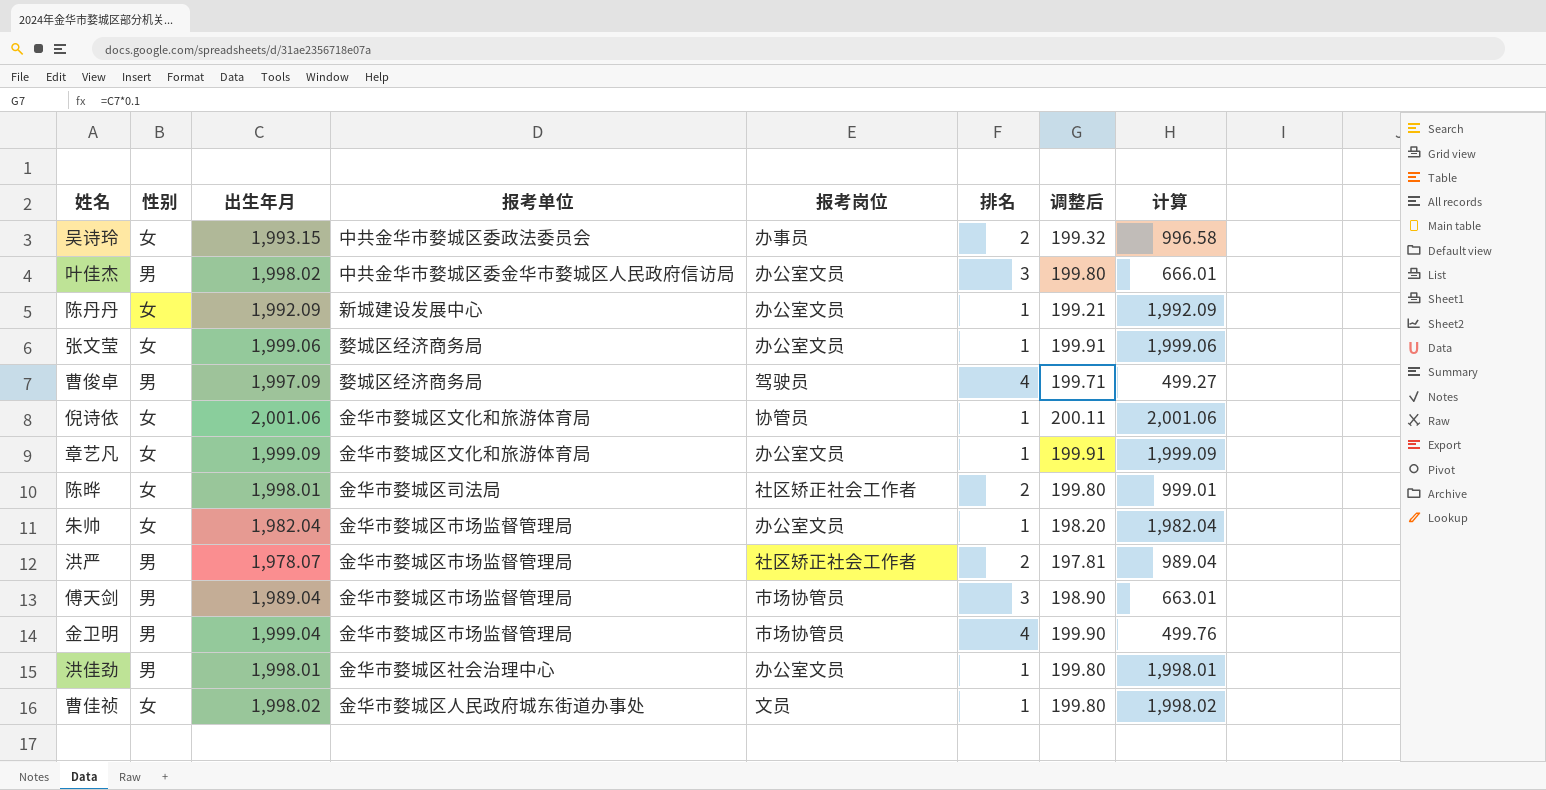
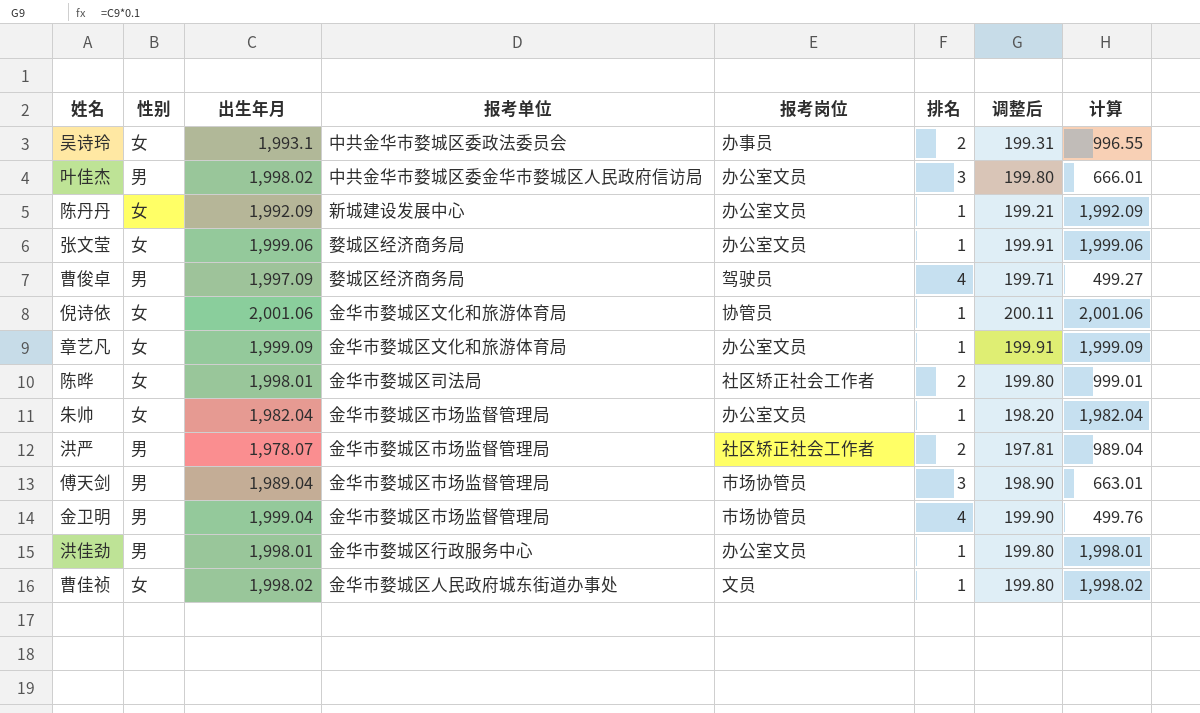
吴诗玲 | 出生年月: 1,993.15 -> 1,993.1
吴诗玲 | 调整后: 199.32 -> 199.31
吴诗玲 | 计算: 996.58 -> 996.55
洪佳劲 | 报考单位: 金华市婺城区社会治理中心 -> 金华市婺城区行政服务中心

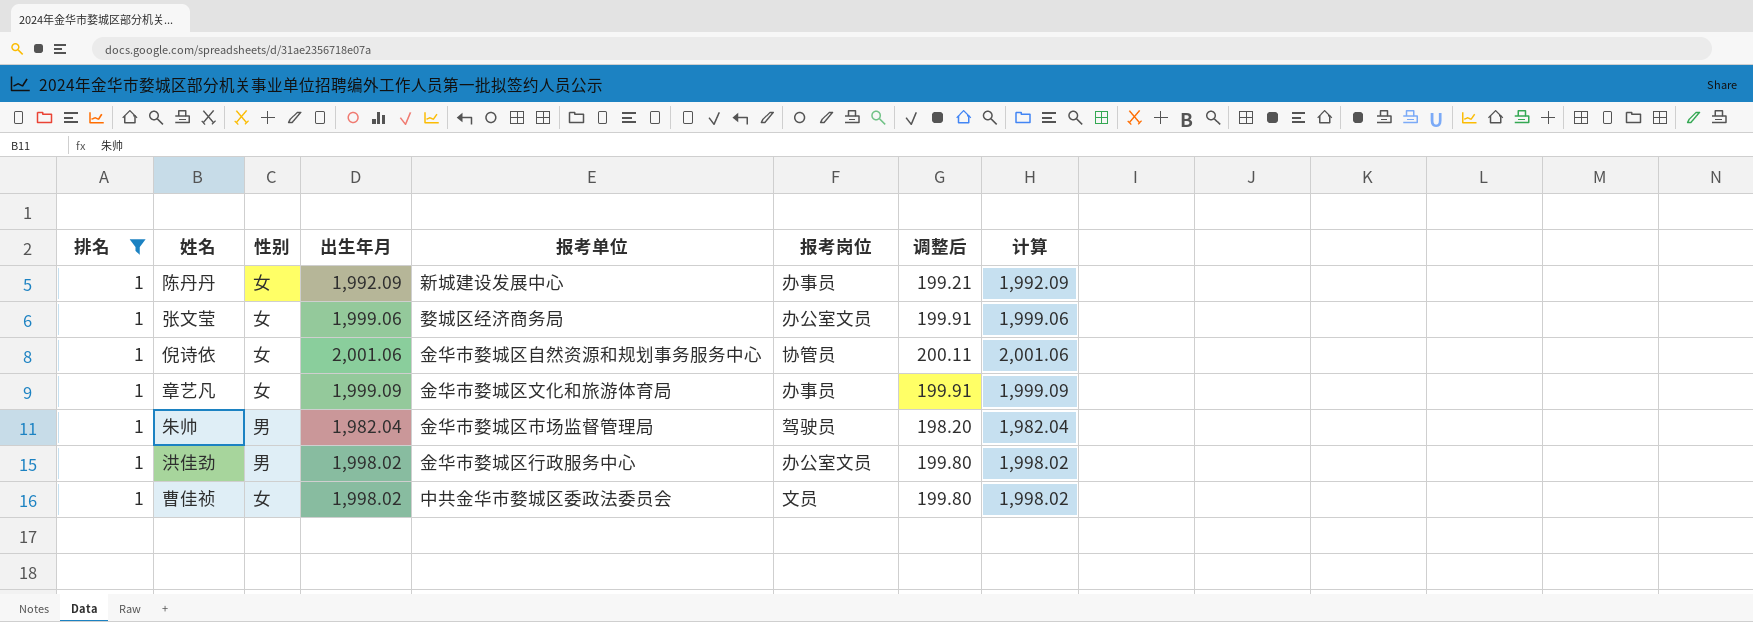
filter: none -> 排名 = 1
column 排名 | position: 6 -> 1
陈丹丹 | 报考岗位: 办公室文员 -> 办事员
倪诗依 | 报考单位: 金华市婺城区文化和旅游体育局 -> 金华市婺城区自然资源和规划事务服务中心
章艺凡 | 报考岗位: 办公室文员 -> 办事员
朱帅 | 性别: 女 -> 男
朱帅 | 报考岗位: 办公室文员 -> 驾驶员
洪佳劲 | 出生年月: 1,998.01 -> 1,998.02
洪佳劲 | 计算: 1,998.01 -> 1,998.02
曹佳祯 | 报考单位: 金华市婺城区人民政府城东街道办事处 -> 中共金华市婺城区委政法委员会

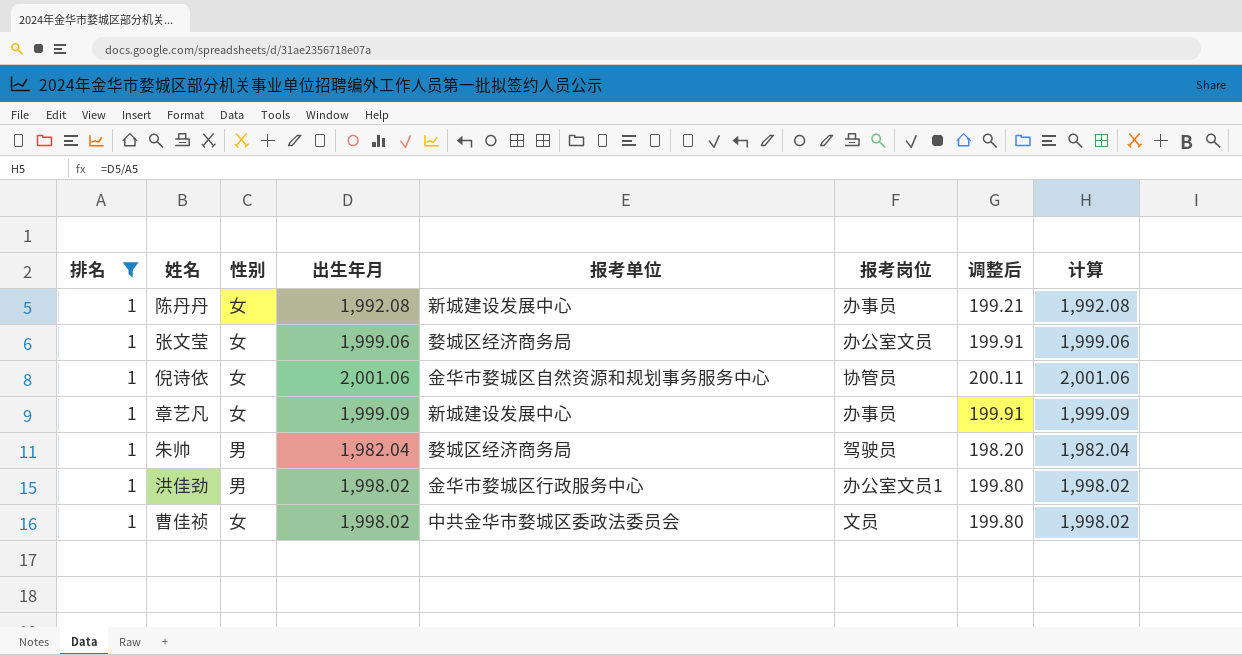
陈丹丹 | 出生年月: 1,992.09 -> 1,992.08
陈丹丹 | 计算: 1,992.09 -> 1,992.08
章艺凡 | 报考单位: 金华市婺城区文化和旅游体育局 -> 新城建设发展中心
朱帅 | 报考单位: 金华市婺城区市场监督管理局 -> 婺城区经济商务局
洪佳劲 | 报考岗位: 办公室文员 -> 办公室文员1

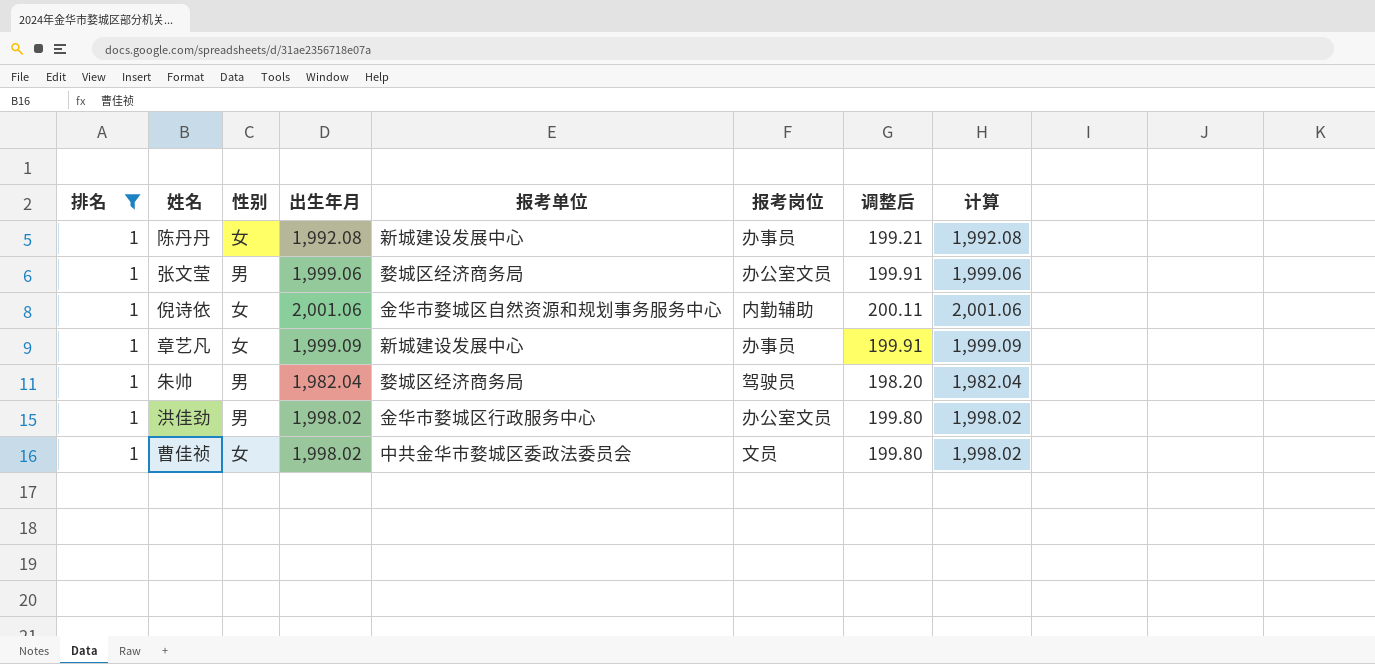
张文莹 | 性别: 女 -> 男
倪诗依 | 报考岗位: 协管员 -> 内勤辅助
洪佳劲 | 报考岗位: 办公室文员1 -> 办公室文员

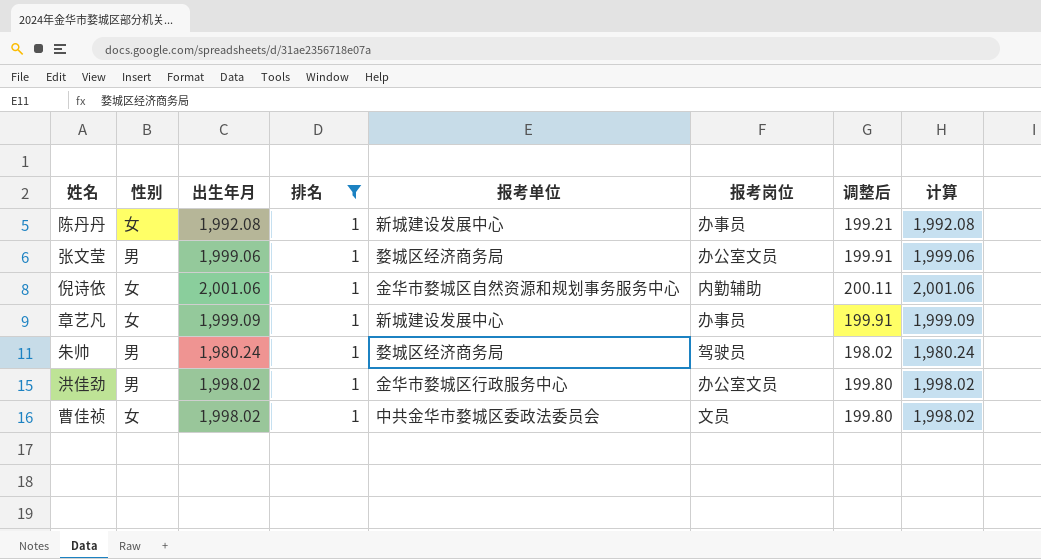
column 排名 | position: 1 -> 4
朱帅 | 出生年月: 1,982.04 -> 1,980.24
朱帅 | 调整后: 198.20 -> 198.02
朱帅 | 计算: 1,982.04 -> 1,980.24

